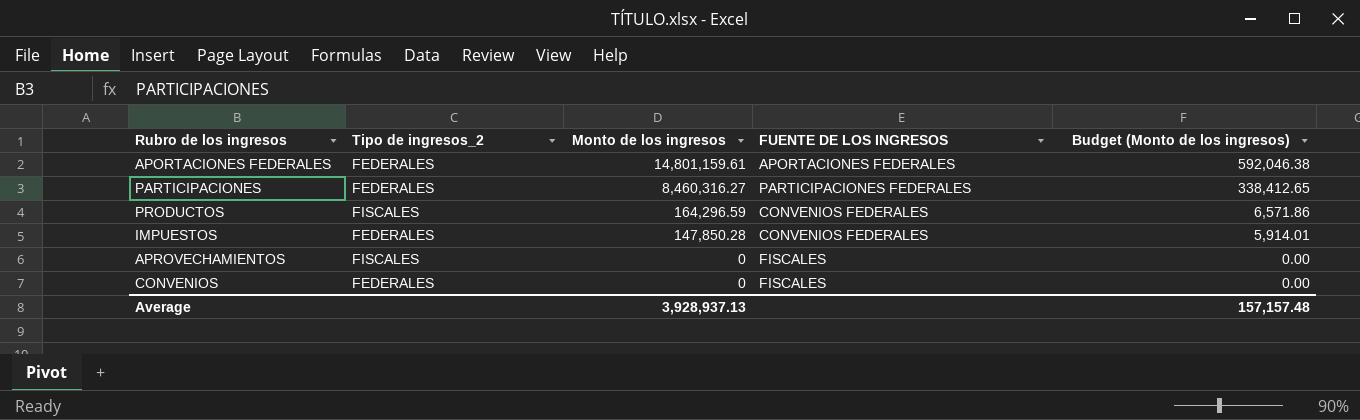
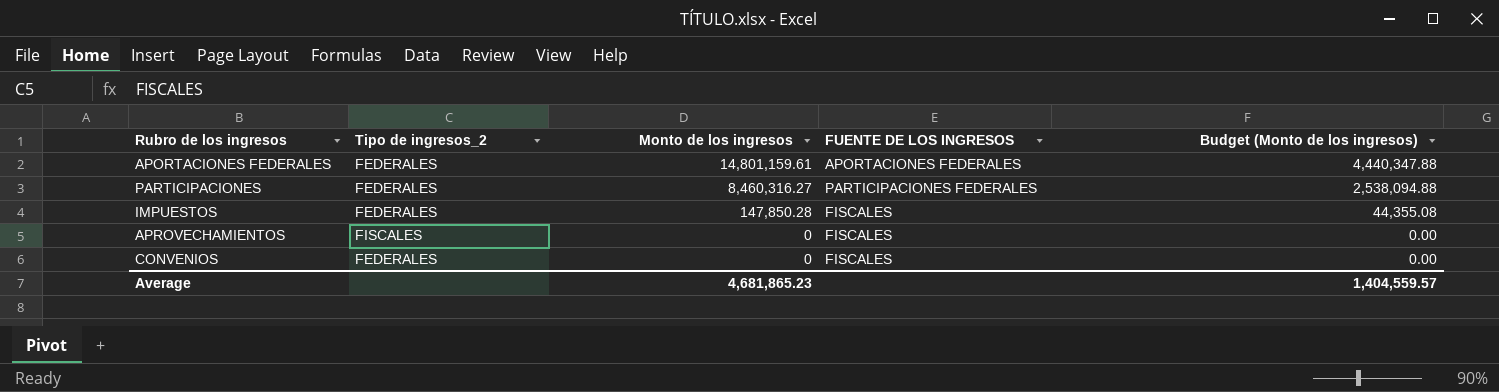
column Budget (Monto de los ingresos) | formula: [Monto de los ingresos] * 0.04 -> [Monto de los ingresos] * 0.3
row PRODUCTOS: FISCALES | 164,296.59 | CONVENIOS FEDERALES | 6,571.86 -> none
IMPUESTOS | FUENTE DE LOS INGRESOS: CONVENIOS FEDERALES -> FISCALES
Average | Monto de los ingresos: 3,928,937.13 -> 4,681,865.23
Average | Budget (Monto de los ingresos): 157,157.48 -> 1,404,559.57

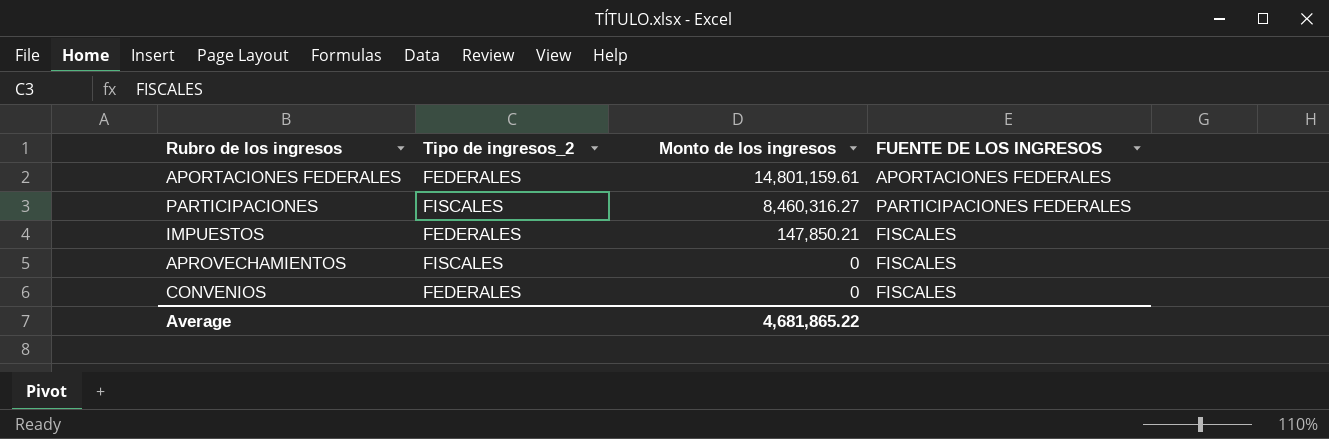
column Budget (Monto de los ingresos) | formula: [Monto de los ingresos] * 0.3 -> none
PARTICIPACIONES | Tipo de ingresos_2: FEDERALES -> FISCALES
IMPUESTOS | Monto de los ingresos: 147,850.28 -> 147,850.21
Average | Monto de los ingresos: 4,681,865.23 -> 4,681,865.22

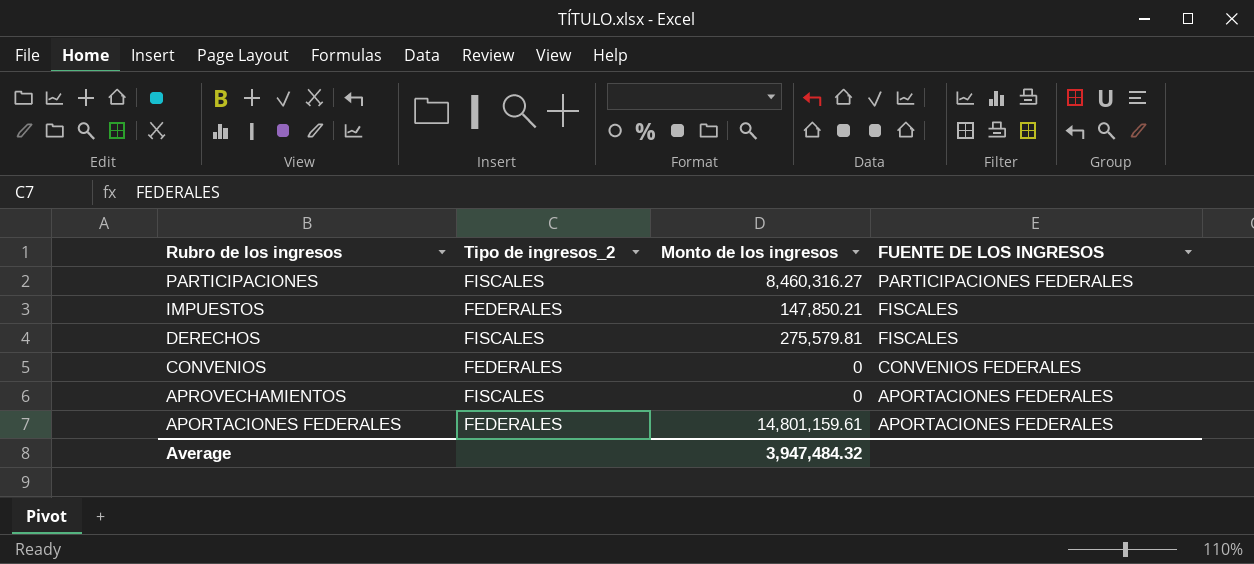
row order: Monto de los ingresos descending -> Rubro de los ingresos descending
row DERECHOS: none -> FISCALES | 275,579.81 | FISCALES
CONVENIOS | FUENTE DE LOS INGRESOS: FISCALES -> CONVENIOS FEDERALES
APROVECHAMIENTOS | FUENTE DE LOS INGRESOS: FISCALES -> APORTACIONES FEDERALES
Average | Monto de los ingresos: 4,681,865.22 -> 3,947,484.32

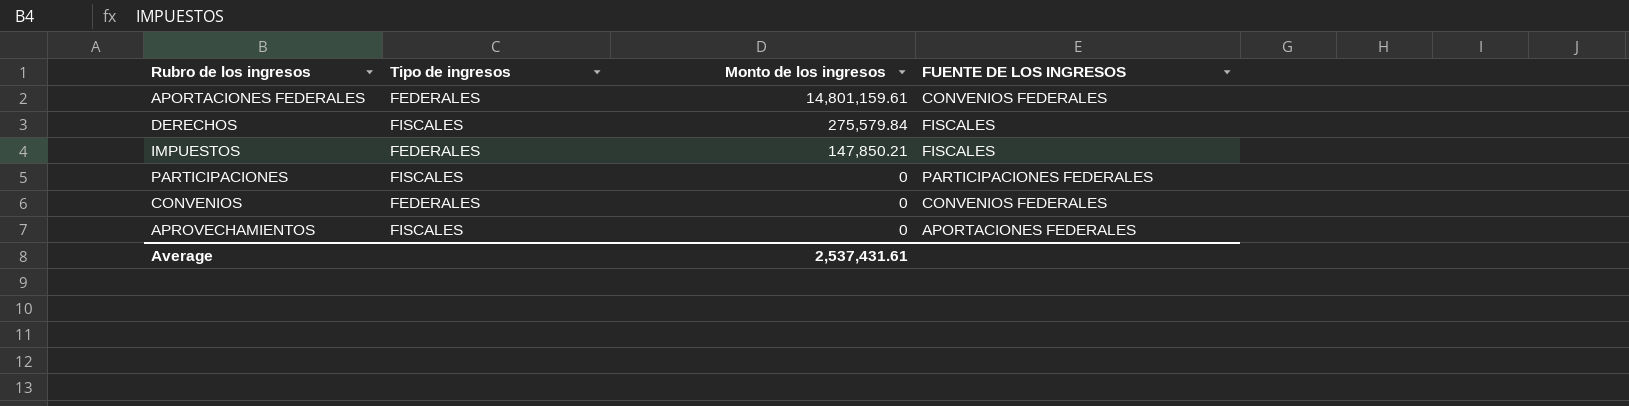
row order: Rubro de los ingresos descending -> Monto de los ingresos descending
column name: Tipo de ingresos_2 -> Tipo de ingresos
APORTACIONES FEDERALES | FUENTE DE LOS INGRESOS: APORTACIONES FEDERALES -> CONVENIOS FEDERALES
DERECHOS | Monto de los ingresos: 275,579.81 -> 275,579.84
PARTICIPACIONES | Monto de los ingresos: 8,460,316.27 -> 0
Average | Monto de los ingresos: 3,947,484.32 -> 2,537,431.61

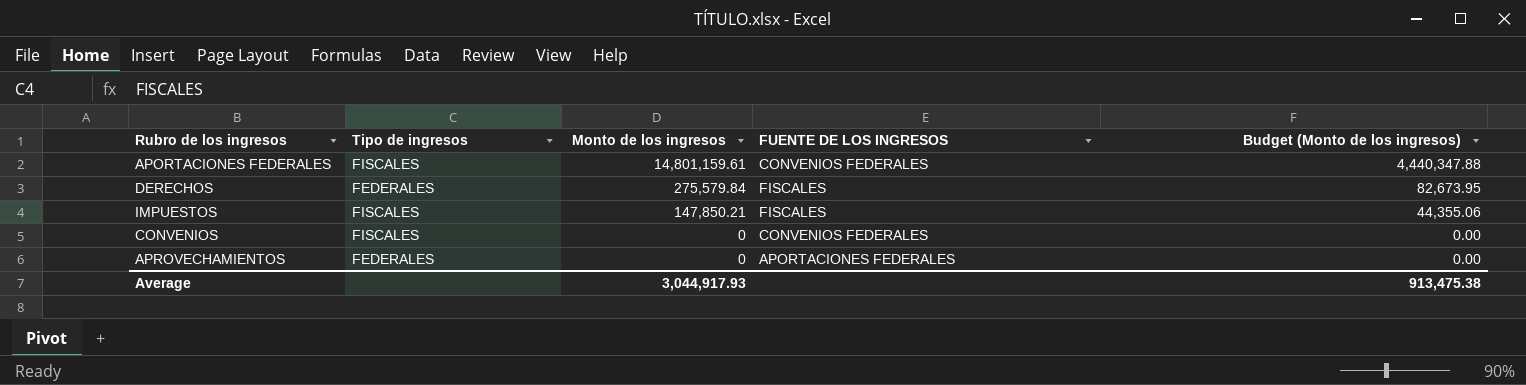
column Budget (Monto de los ingresos) | formula: none -> [Monto de los ingresos] * 0.3
row PARTICIPACIONES: FISCALES | 0 | PARTICIPACIONES FEDERALES -> none
APORTACIONES FEDERALES | Tipo de ingresos: FEDERALES -> FISCALES
DERECHOS | Tipo de ingresos: FISCALES -> FEDERALES
IMPUESTOS | Tipo de ingresos: FEDERALES -> FISCALES
CONVENIOS | Tipo de ingresos: FEDERALES -> FISCALES
APROVECHAMIENTOS | Tipo de ingresos: FISCALES -> FEDERALES
Average | Monto de los ingresos: 2,537,431.61 -> 3,044,917.93

